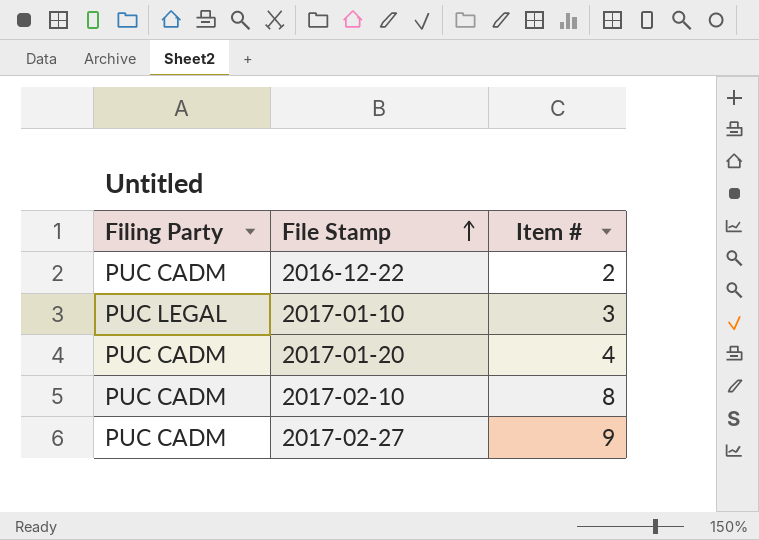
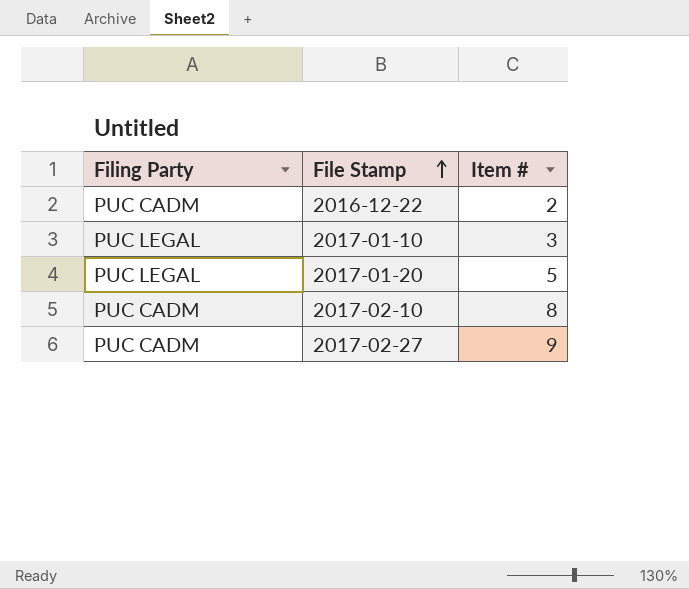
2017-01-20 | Filing Party: PUC CADM -> PUC LEGAL
2017-01-20 | Item #: 4 -> 5

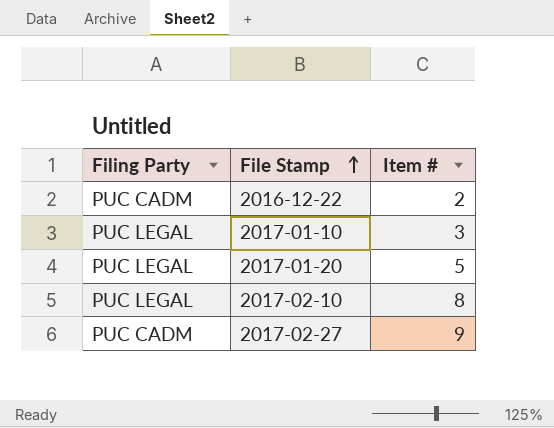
2017-02-10 | Filing Party: PUC CADM -> PUC LEGAL

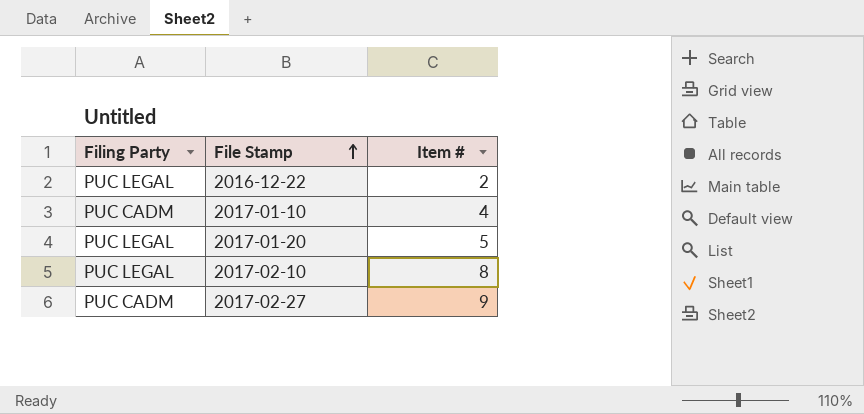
2016-12-22 | Filing Party: PUC CADM -> PUC LEGAL
2017-01-10 | Filing Party: PUC LEGAL -> PUC CADM
2017-01-10 | Item #: 3 -> 4

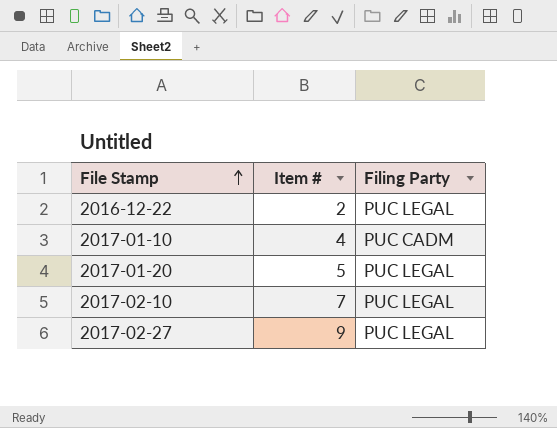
column Filing Party | position: 1 -> 3
2017-02-10 | Item #: 8 -> 7
2017-02-27 | Filing Party: PUC CADM -> PUC LEGAL

